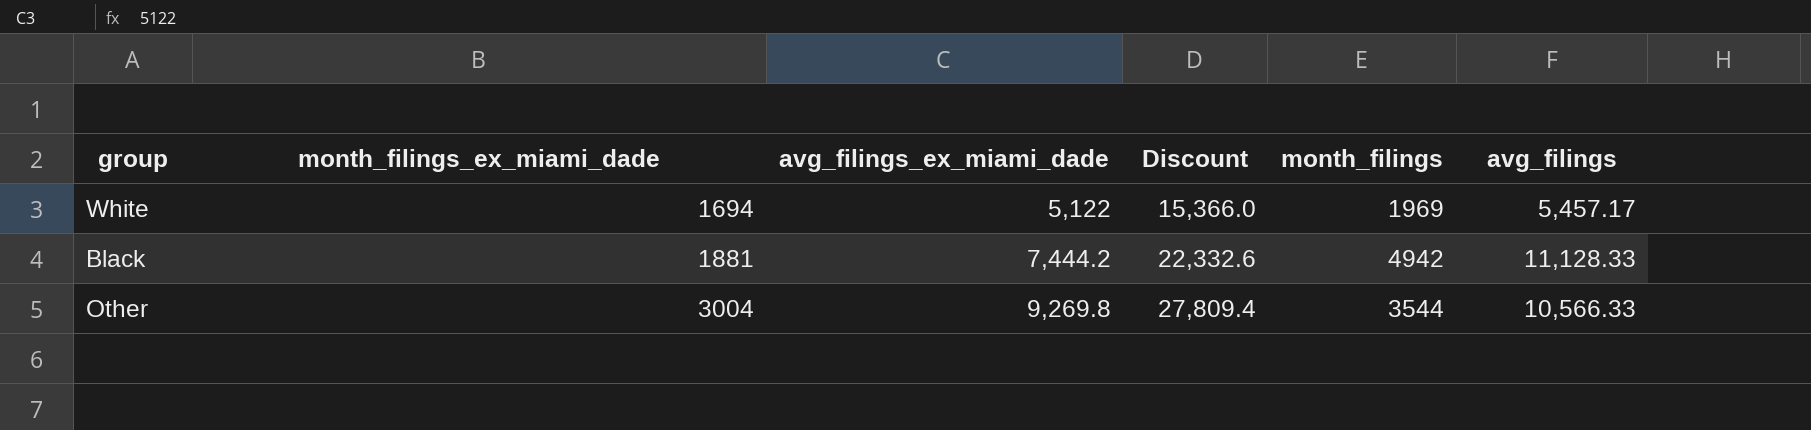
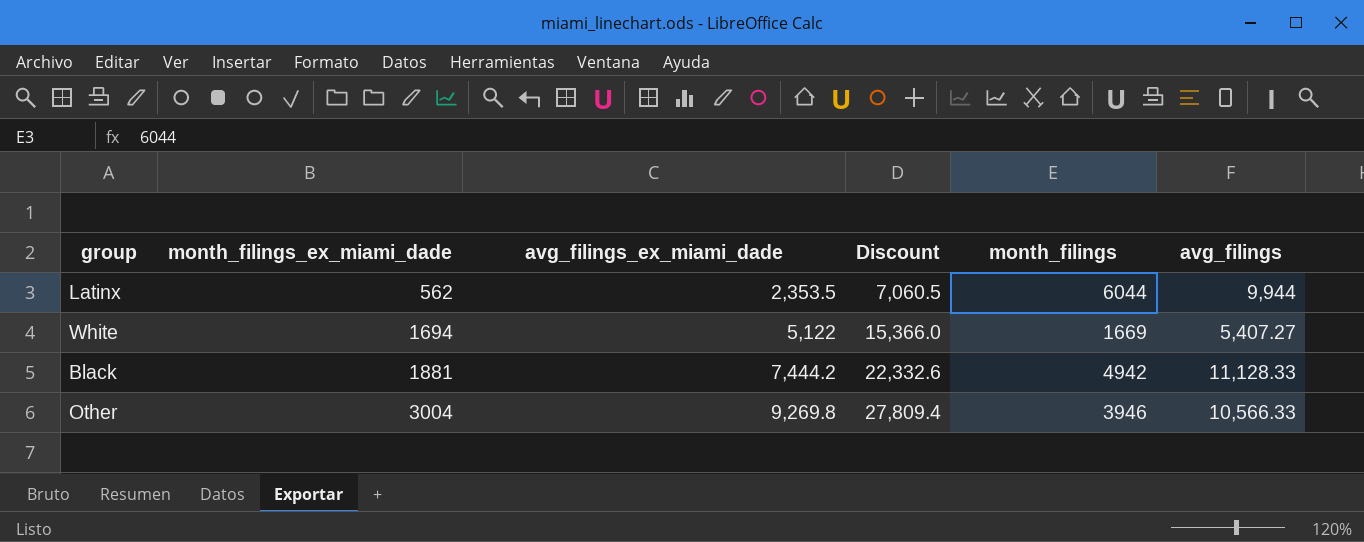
row Latinx: none -> 562 | 2,353.5 | 7,060.5 | 6044 | 9,944
White | month_filings: 1969 -> 1669
White | avg_filings: 5,457.17 -> 5,407.27
Other | month_filings: 3544 -> 3946

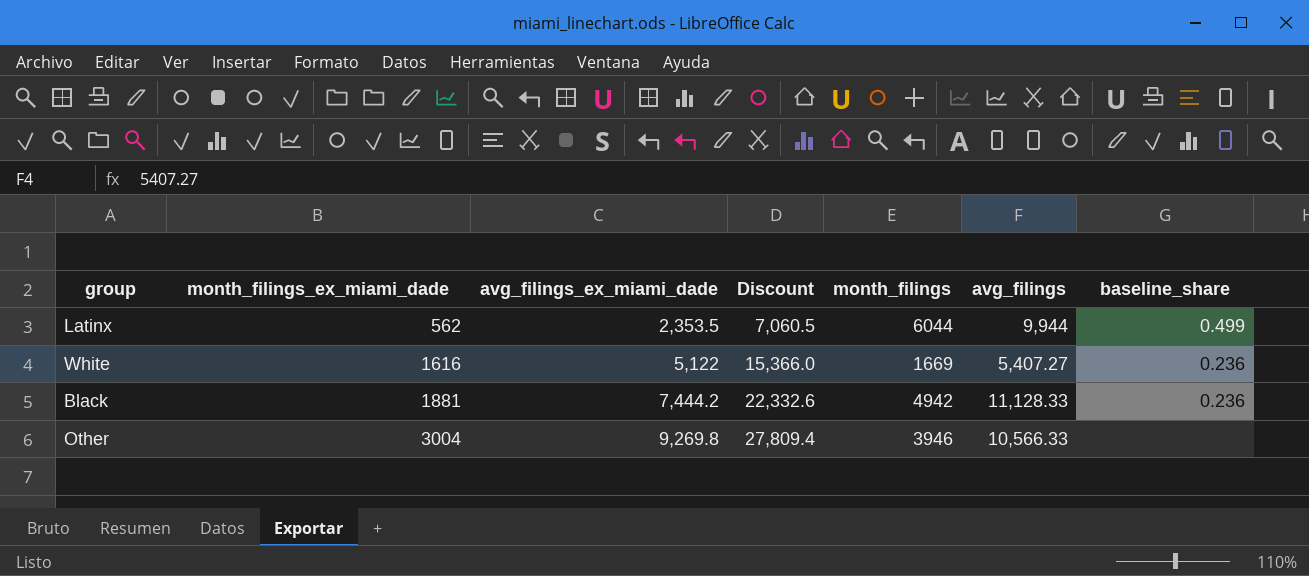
column baseline_share | position: none -> 7
White | month_filings_ex_miami_dade: 1694 -> 1616

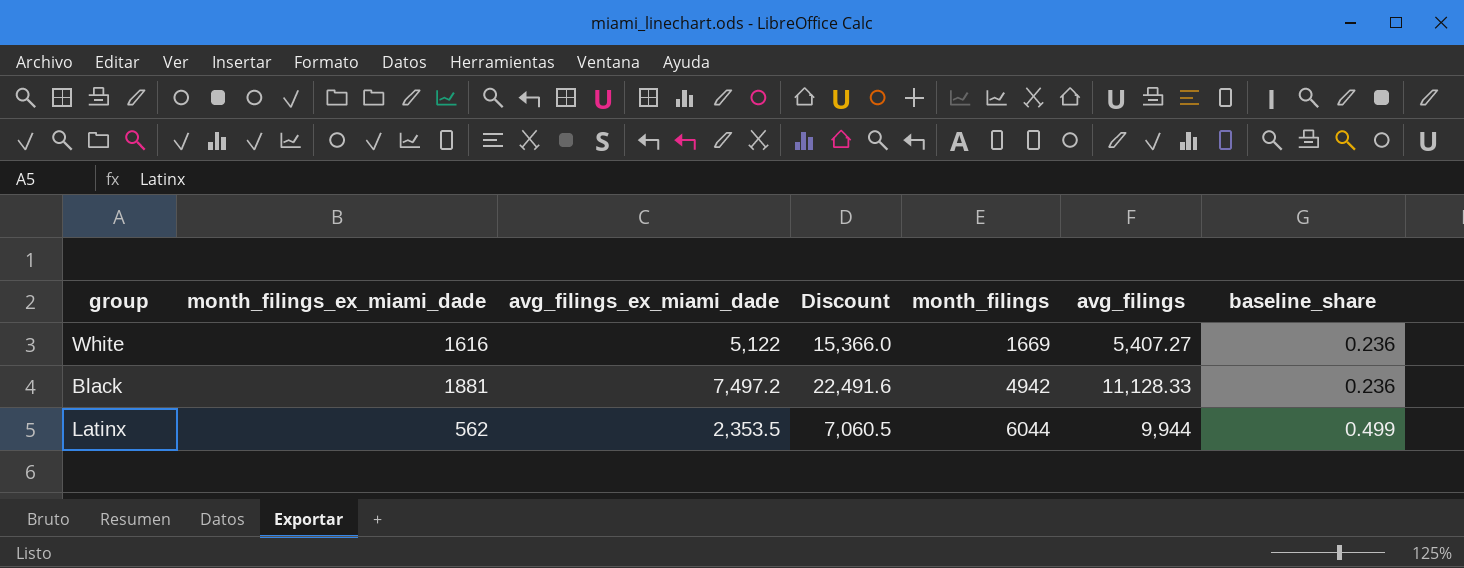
row order: month_filings_ex_miami_dade ascending -> month_filings ascending
row Other: 3004 | 9,269.8 | 27,809.4 | 3946 | 10,566.33 | none -> none
Black | avg_filings_ex_miami_dade: 7,444.2 -> 7,497.2
Black | Discount: 22,332.6 -> 22,491.6

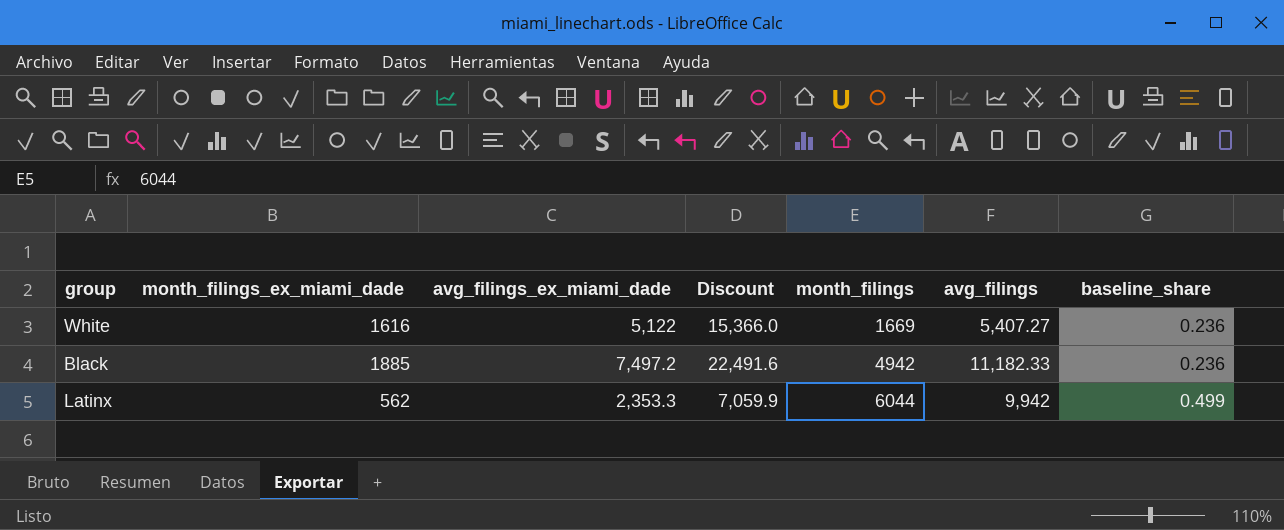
Black | month_filings_ex_miami_dade: 1881 -> 1885
Black | avg_filings: 11,128.33 -> 11,182.33
Latinx | avg_filings_ex_miami_dade: 2,353.5 -> 2,353.3
Latinx | Discount: 7,060.5 -> 7,059.9
Latinx | avg_filings: 9,944 -> 9,942

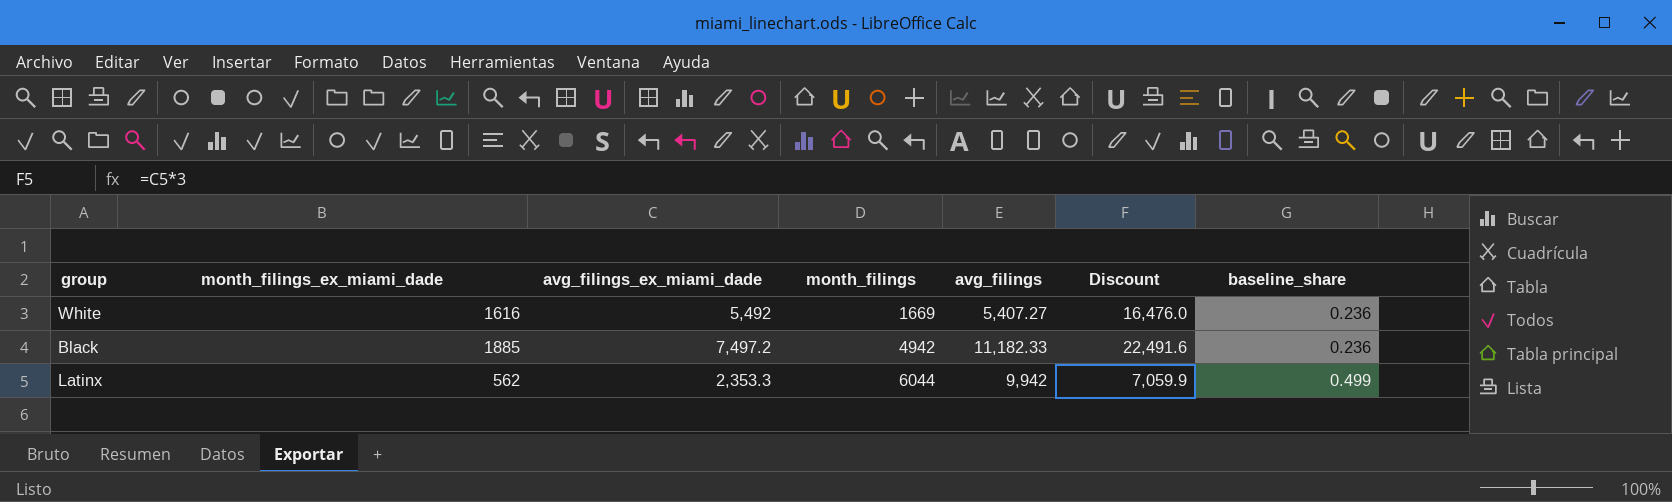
column Discount | position: 4 -> 6
White | avg_filings_ex_miami_dade: 5,122 -> 5,492
White | Discount: 15,366.0 -> 16,476.0

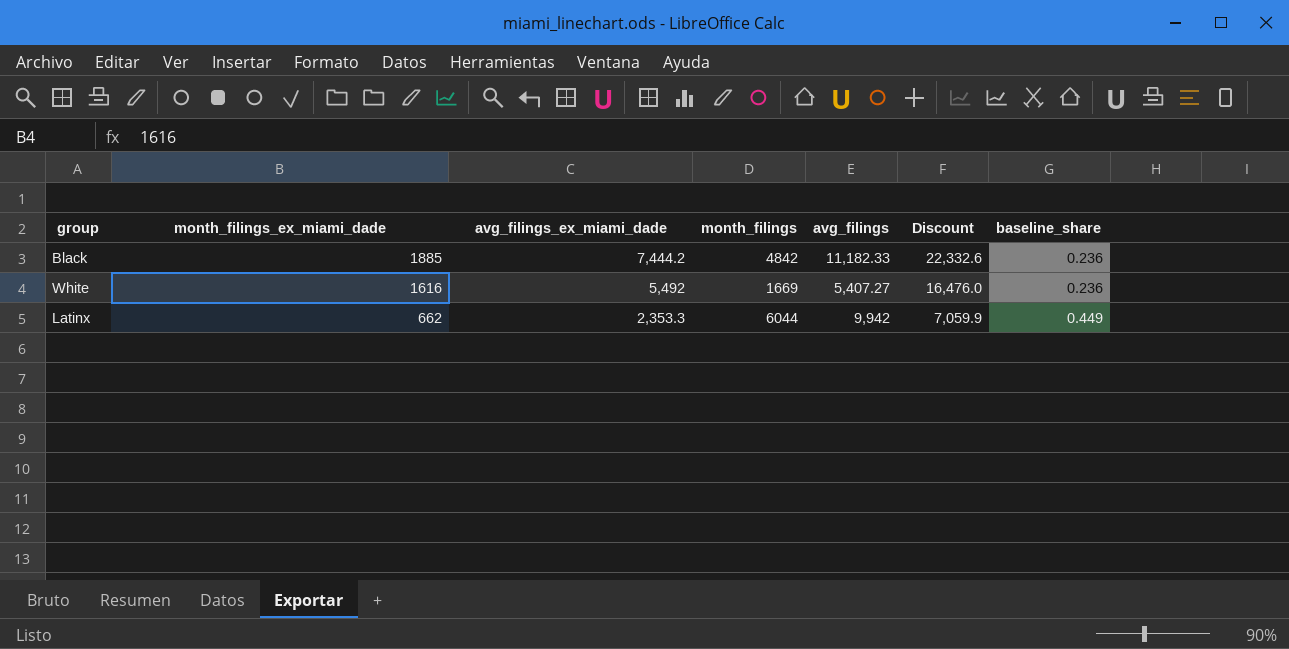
row order: month_filings ascending -> month_filings_ex_miami_dade descending
Black | avg_filings_ex_miami_dade: 7,497.2 -> 7,444.2
Black | month_filings: 4942 -> 4842
Black | Discount: 22,491.6 -> 22,332.6
Latinx | month_filings_ex_miami_dade: 562 -> 662
Latinx | baseline_share: 0.499 -> 0.449

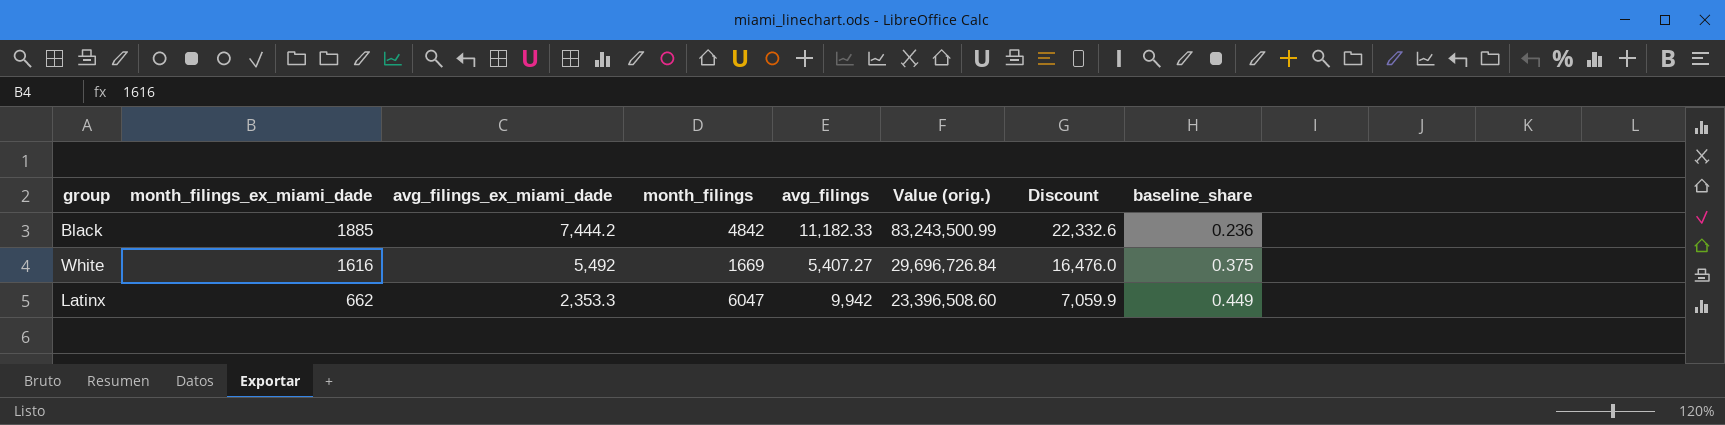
column Value (orig.) | formula: none -> [avg_filings_ex_miami_dade] * [avg_filings]
White | baseline_share: 0.236 -> 0.375
Latinx | month_filings: 6044 -> 6047

